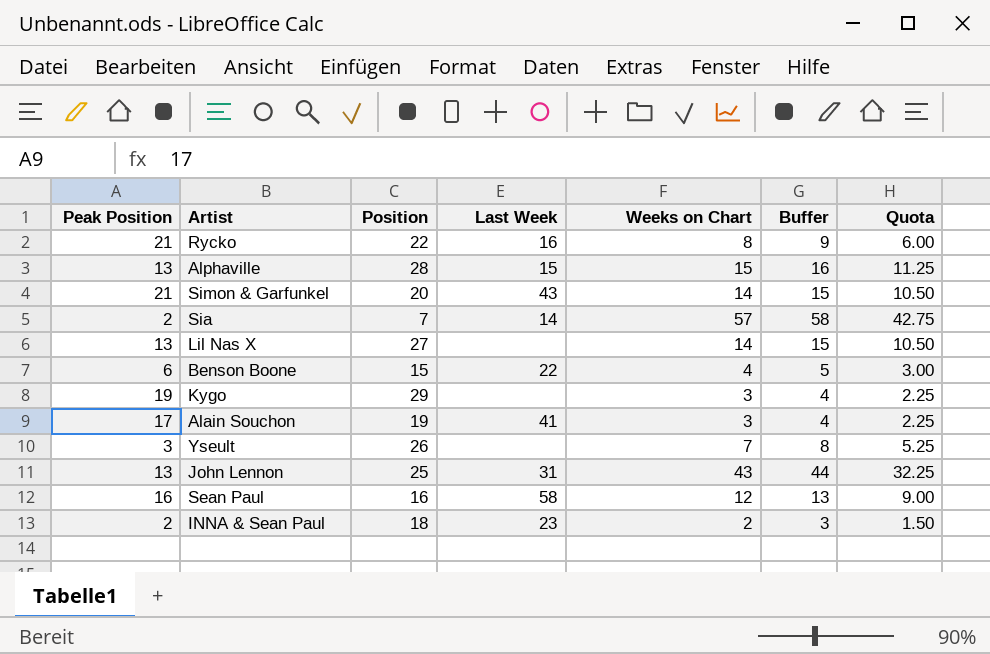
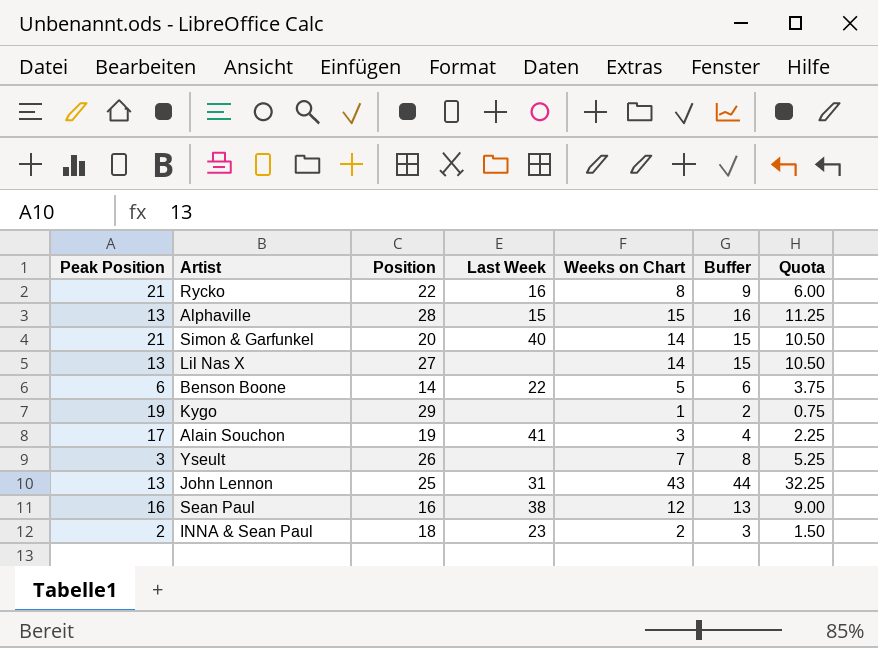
row Sia: 2 | 7 | 14 | 57 | 58 | 42.75 -> none
Simon & Garfunkel | Last Week: 43 -> 40
Benson Boone | Position: 15 -> 14
Benson Boone | Weeks on Chart: 4 -> 5
Benson Boone | Buffer: 5 -> 6
Benson Boone | Quota: 3.00 -> 3.75
Kygo | Weeks on Chart: 3 -> 1
Kygo | Buffer: 4 -> 2
Kygo | Quota: 2.25 -> 0.75
Sean Paul | Last Week: 58 -> 38

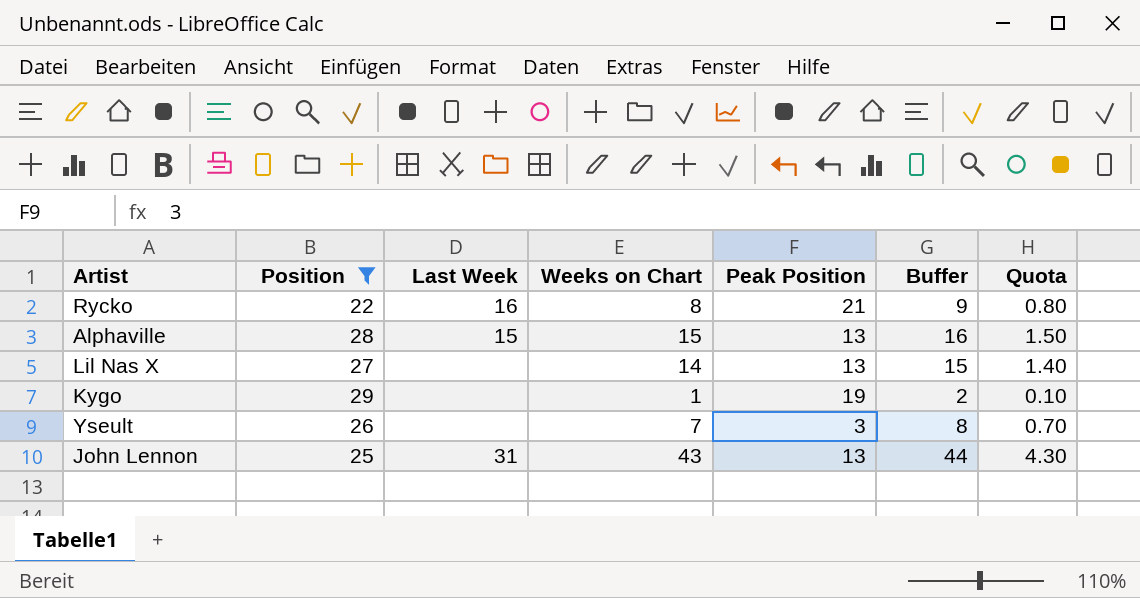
filter: none -> Position >= 22
column Peak Position | position: 1 -> 5
column Quota | formula: [Weeks on Chart] * 0.75 -> [Weeks on Chart] * 0.1

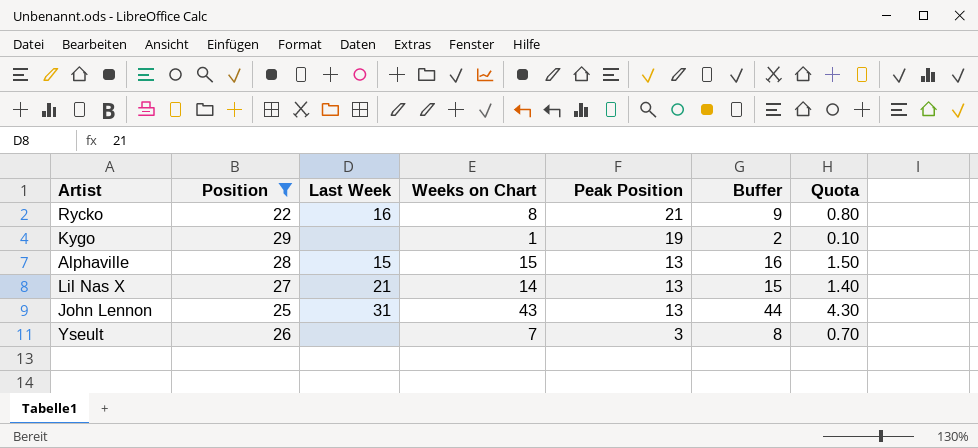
row order: none -> Peak Position descending
Lil Nas X | Last Week: none -> 21

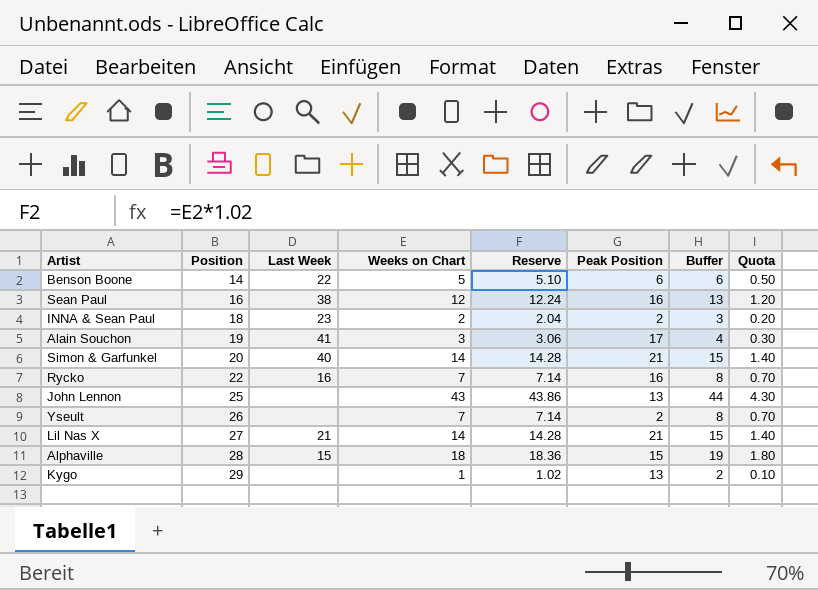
filter: Position >= 22 -> none
row order: Peak Position descending -> Position ascending
column Reserve | formula: none -> [Weeks on Chart] * 1.02
Rycko | Weeks on Chart: 8 -> 7
Rycko | Peak Position: 21 -> 16
Rycko | Buffer: 9 -> 8
Rycko | Quota: 0.80 -> 0.70
John Lennon | Last Week: 31 -> none
Yseult | Peak Position: 3 -> 2
Lil Nas X | Peak Position: 13 -> 21
Alphaville | Weeks on Chart: 15 -> 18
Alphaville | Peak Position: 13 -> 15
Alphaville | Buffer: 16 -> 19
Alphaville | Quota: 1.50 -> 1.80
Kygo | Peak Position: 19 -> 13

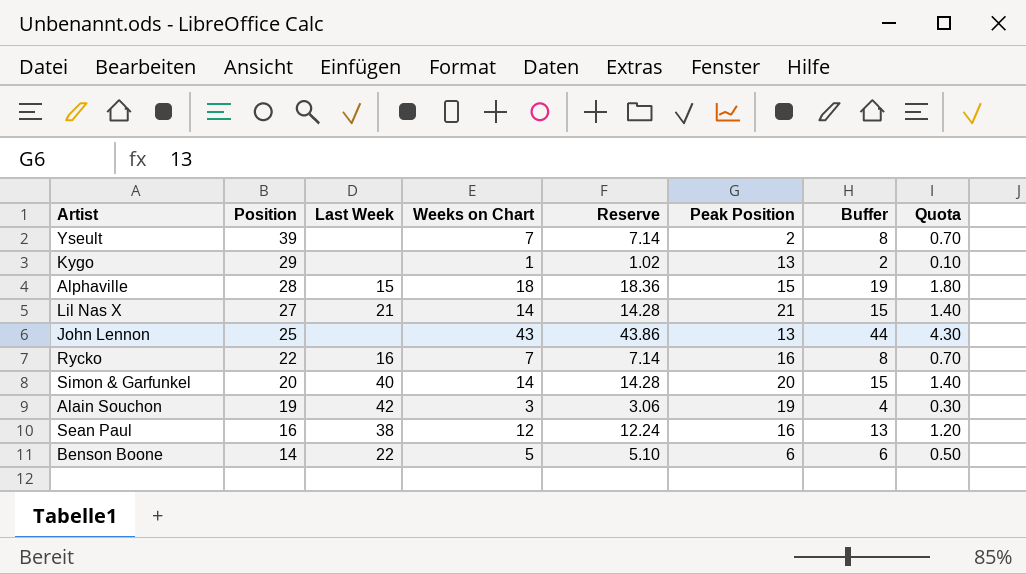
row order: Position ascending -> Position descending
row INNA & Sean Paul: 18 | 23 | 2 | 2.04 | 2 | 3 | 0.20 -> none
Yseult | Position: 26 -> 39
Simon & Garfunkel | Peak Position: 21 -> 20
Alain Souchon | Last Week: 41 -> 42
Alain Souchon | Peak Position: 17 -> 19

